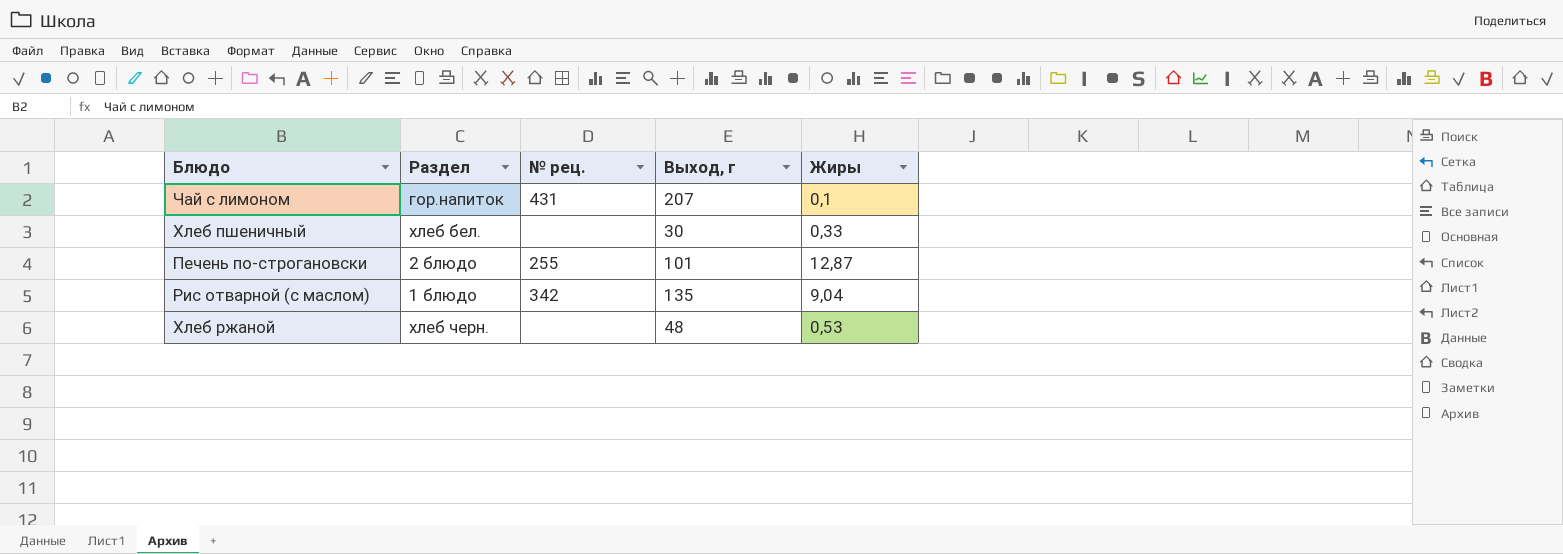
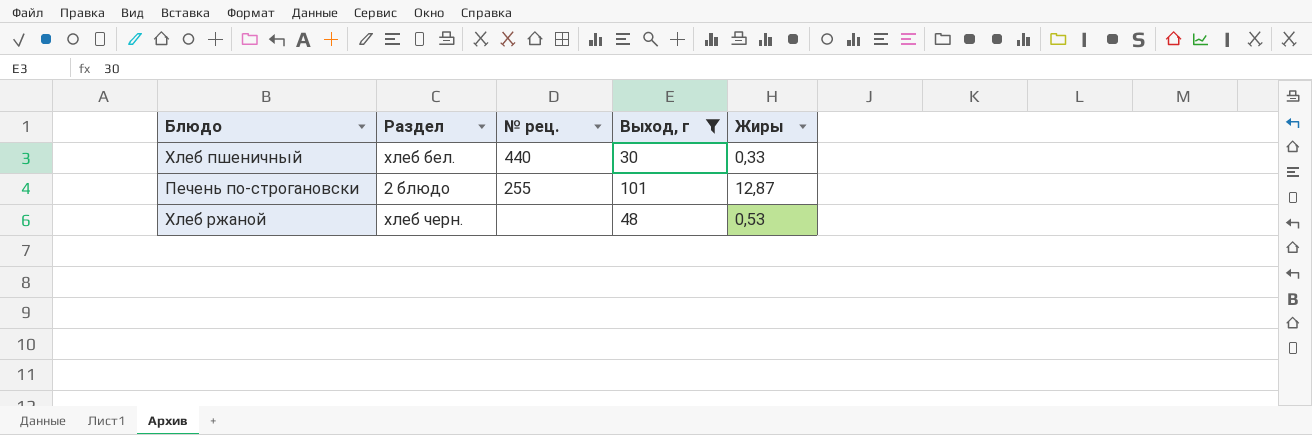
filter: none -> Выход, г <= 101
Хлеб пшеничный | № рец.: none -> 440

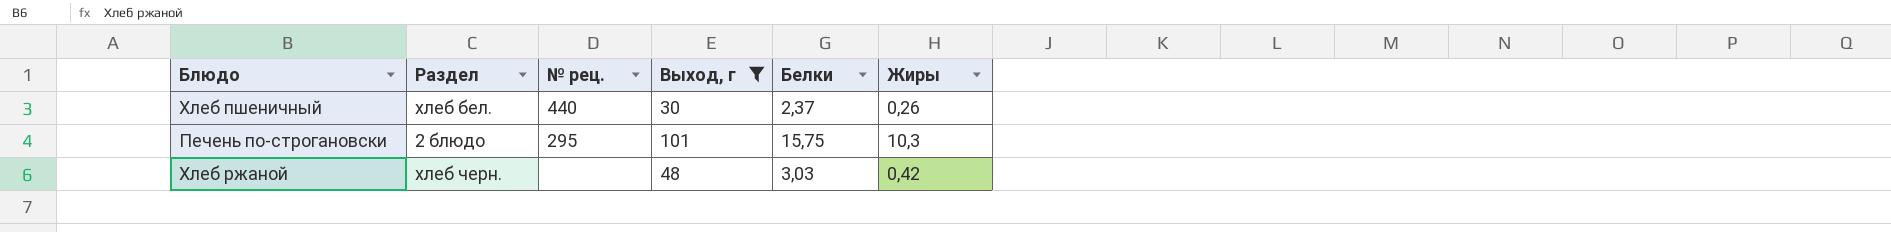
column Белки | position: none -> 5
Хлеб пшеничный | Жиры: 0,33 -> 0,26
Печень по-строгановски | № рец.: 255 -> 295
Печень по-строгановски | Жиры: 12,87 -> 10,3
Хлеб ржаной | Жиры: 0,53 -> 0,42

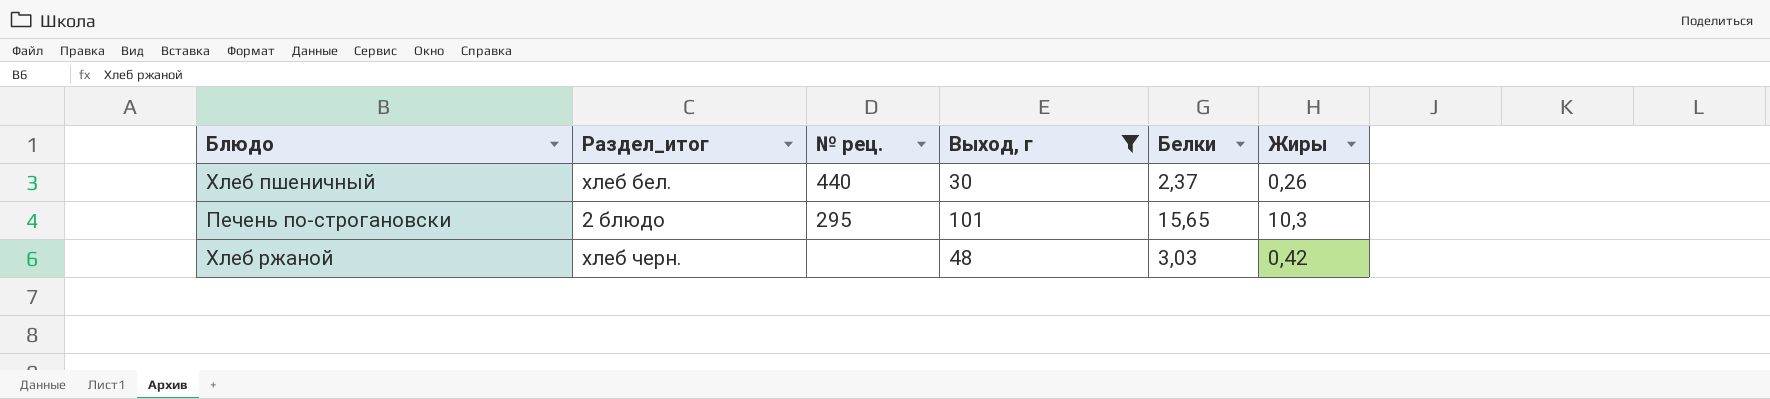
column name: Раздел -> Раздел_итог
Печень по-строгановски | Белки: 15,75 -> 15,65

